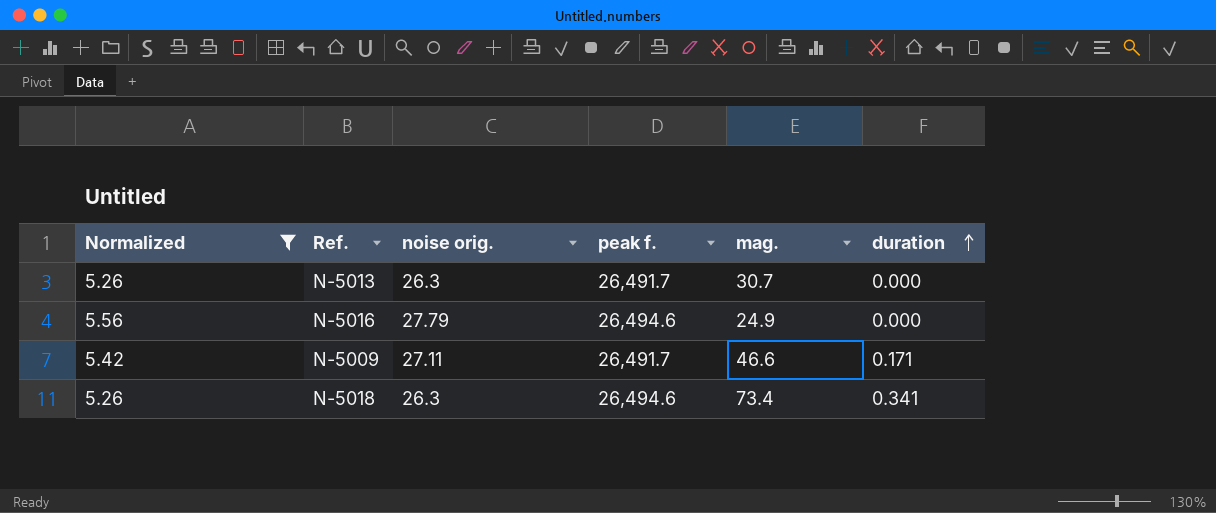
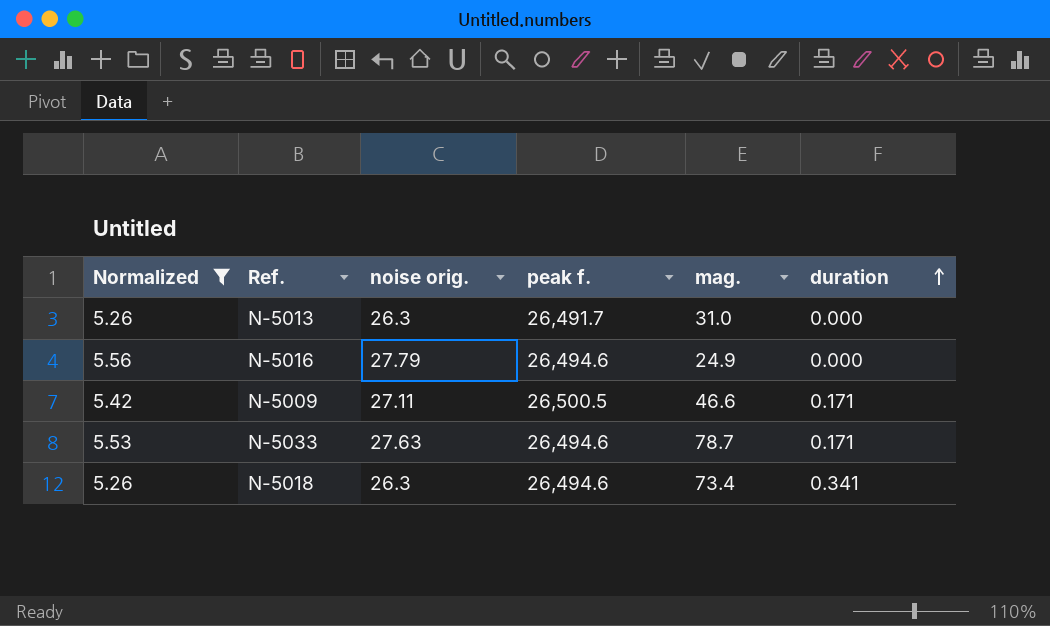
N-5013 | mag.: 30.7 -> 31.0
N-5009 | peak f.: 26,491.7 -> 26,500.5
row N-5033: none -> 5.53 | 27.63 | 26,494.6 | 78.7 | 0.171

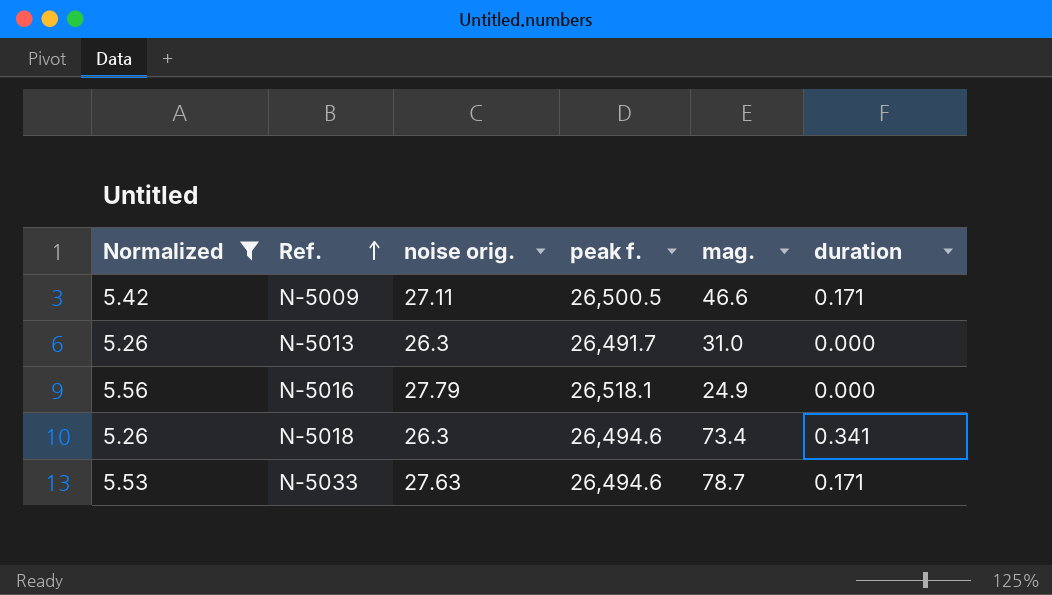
row order: duration ascending -> Ref. ascending
N-5016 | peak f.: 26,494.6 -> 26,518.1

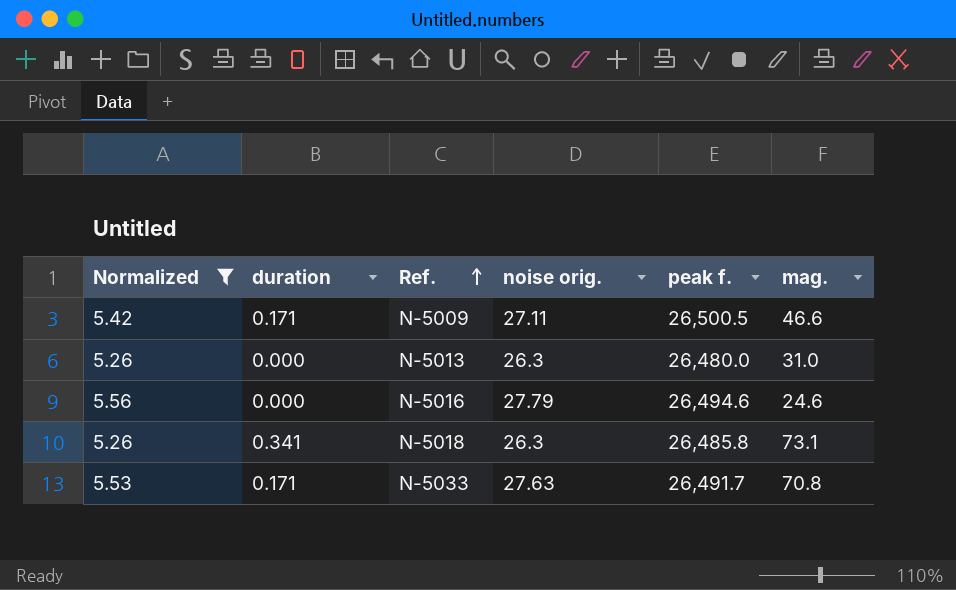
column duration | position: 6 -> 2
N-5013 | peak f.: 26,491.7 -> 26,480.0
N-5016 | peak f.: 26,518.1 -> 26,494.6
N-5016 | mag.: 24.9 -> 24.6
N-5018 | peak f.: 26,494.6 -> 26,485.8
N-5018 | mag.: 73.4 -> 73.1
N-5033 | peak f.: 26,494.6 -> 26,491.7
N-5033 | mag.: 78.7 -> 70.8

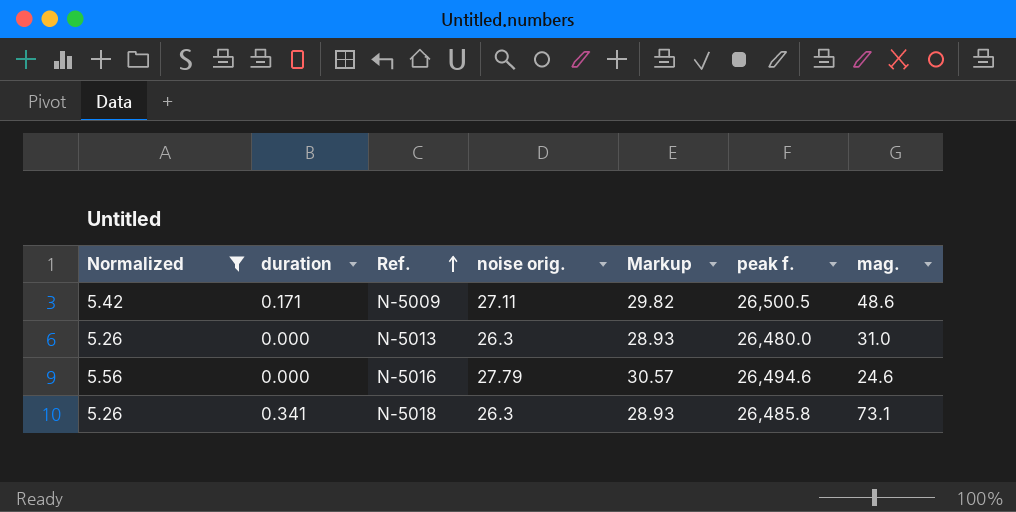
column Markup | formula: none -> [noise orig.] * 1.1
row N-5033: 5.53 | 0.171 | 27.63 | 26,491.7 | 70.8 -> none
N-5009 | mag.: 46.6 -> 48.6

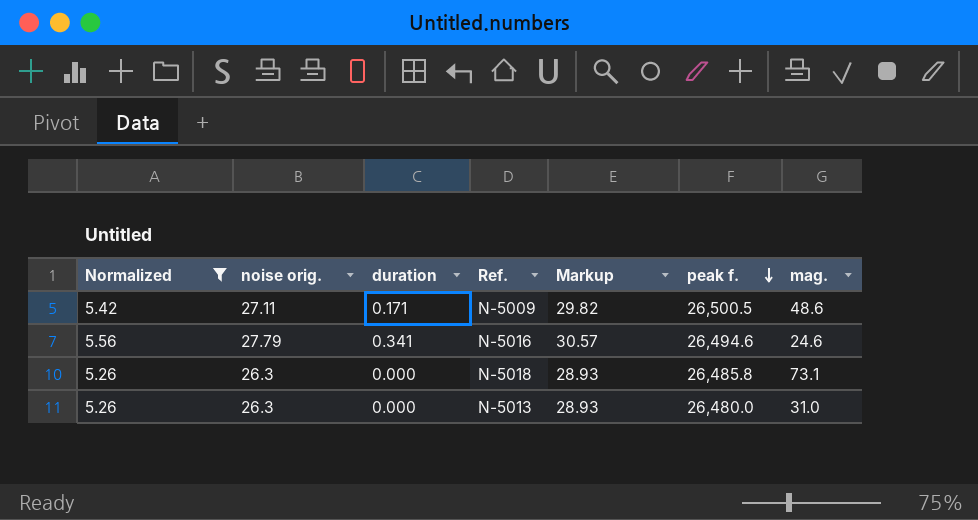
row order: Ref. ascending -> peak f. descending
column noise orig. | position: 4 -> 2
N-5016 | duration: 0.000 -> 0.341
N-5018 | duration: 0.341 -> 0.000

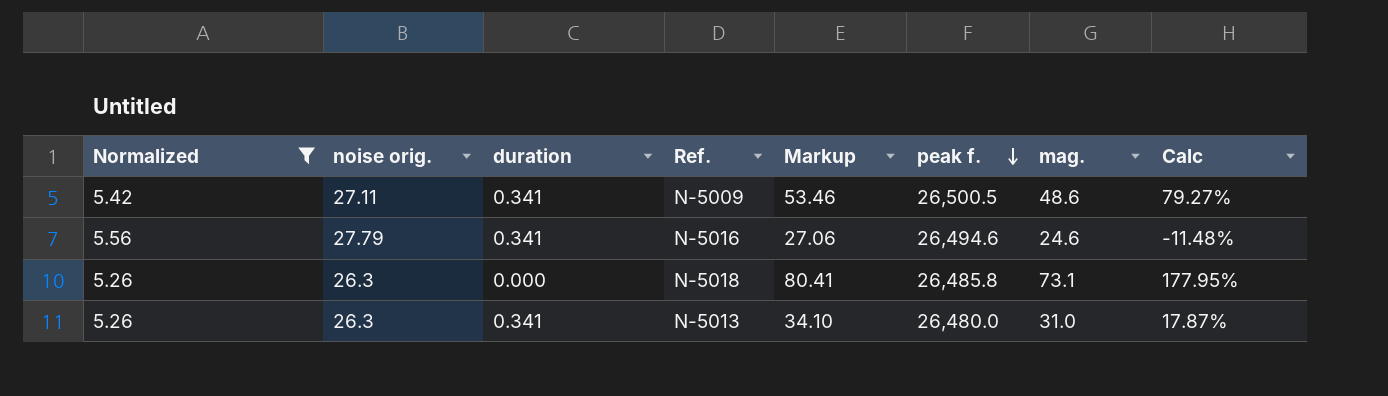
column Markup | formula: [noise orig.] * 1.1 -> [mag.] * 1.1
column Calc | formula: none -> ([mag.] - [noise orig.]) / [noise orig.]
N-5009 | duration: 0.171 -> 0.341
N-5013 | duration: 0.000 -> 0.341

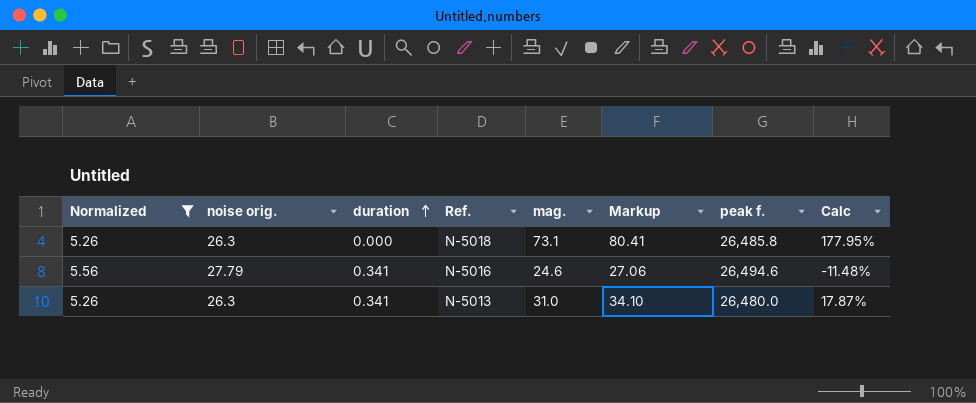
row order: peak f. descending -> duration ascending
column mag. | position: 7 -> 5
row N-5009: 5.42 | 27.11 | 0.341 | 53.46 | 26,500.5 | 48.6 | 79.27% -> none

